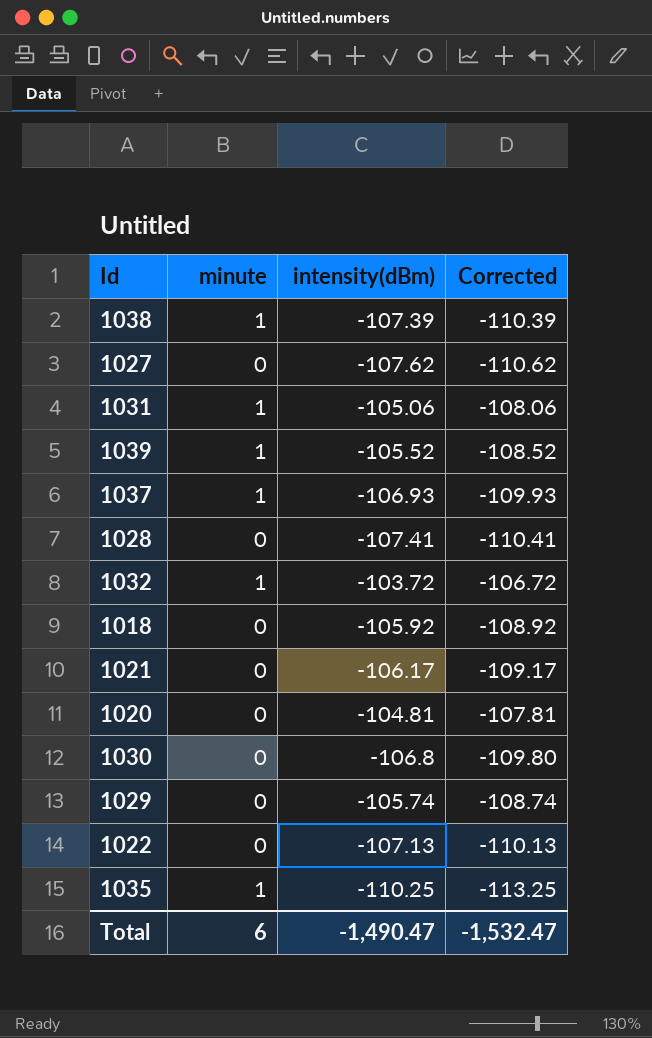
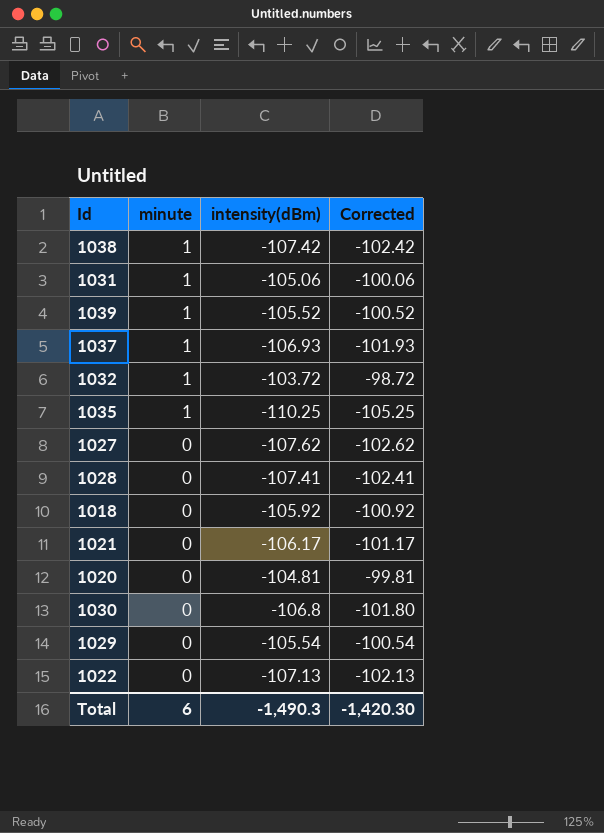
row order: none -> minute descending
column Corrected | formula: [intensity(dBm)] - 3 -> [intensity(dBm)] + 5
1038 | intensity(dBm): -107.39 -> -107.42
1029 | intensity(dBm): -105.74 -> -105.54
Total | intensity(dBm): -1,490.47 -> -1,490.3
Total | Corrected: -1,532.47 -> -1,420.30

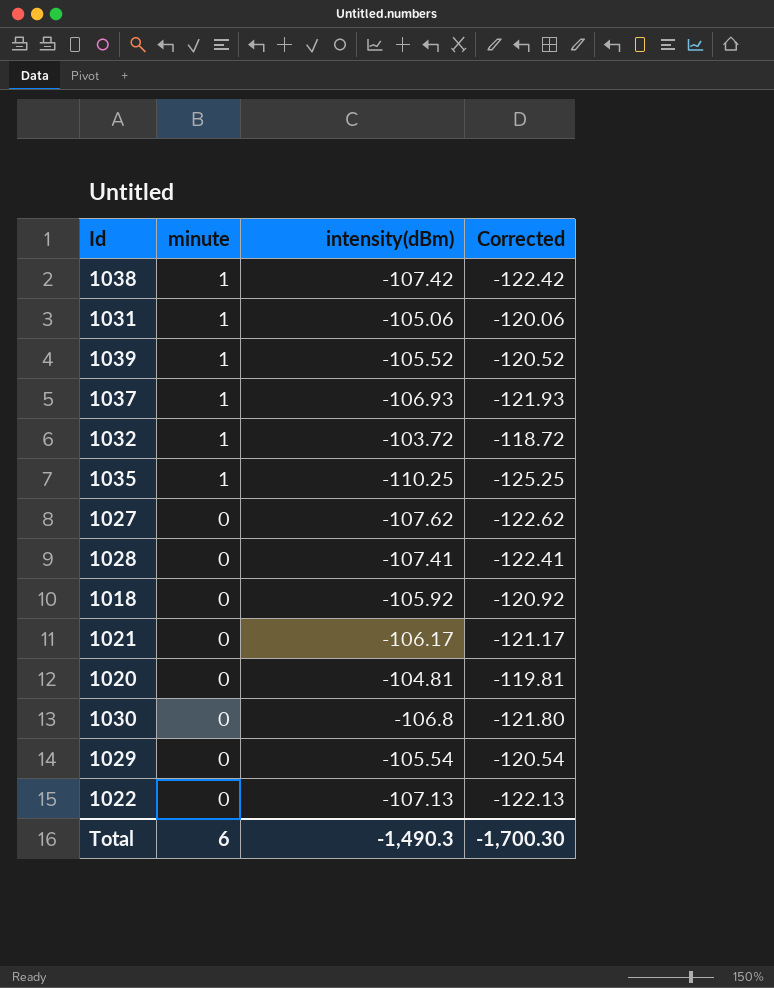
column Corrected | formula: [intensity(dBm)] + 5 -> [intensity(dBm)] - 15
Total | Corrected: -1,420.30 -> -1,700.30

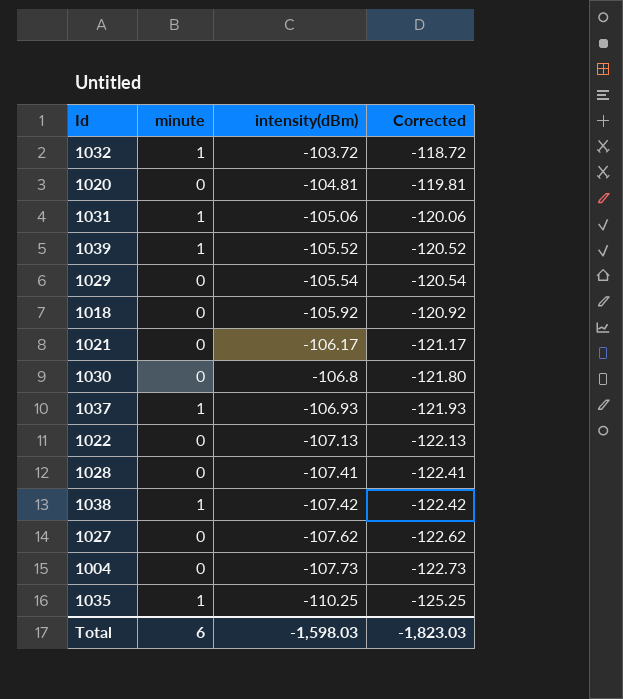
row order: minute descending -> intensity(dBm) descending
row 1004: none -> 0 | -107.73 | -122.73
Total | intensity(dBm): -1,490.3 -> -1,598.03
Total | Corrected: -1,700.30 -> -1,823.03

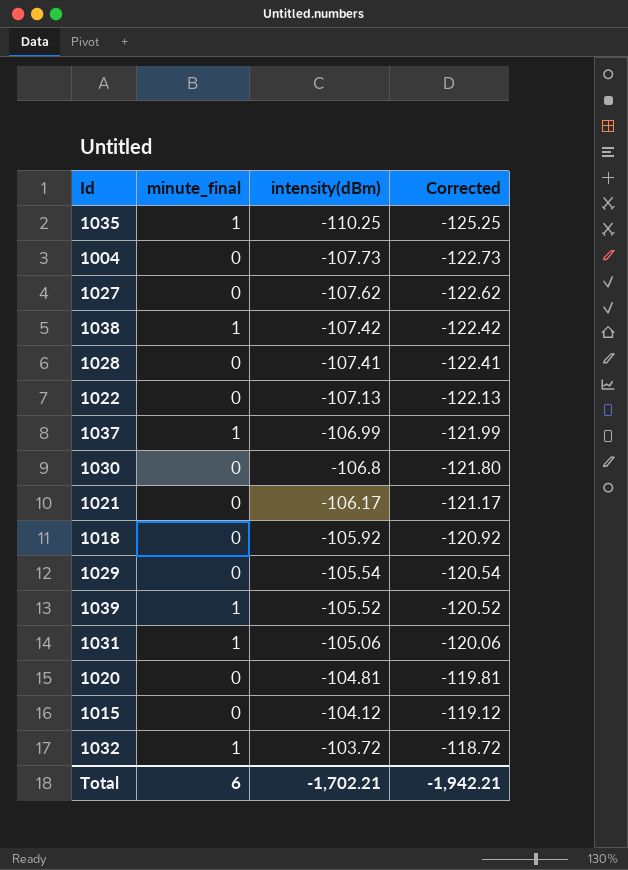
row order: intensity(dBm) descending -> intensity(dBm) ascending
column name: minute -> minute_final
1037 | intensity(dBm): -106.93 -> -106.99
1037 | Corrected: -121.93 -> -121.99
row 1015: none -> 0 | -104.12 | -119.12
Total | intensity(dBm): -1,598.03 -> -1,702.21
Total | Corrected: -1,823.03 -> -1,942.21

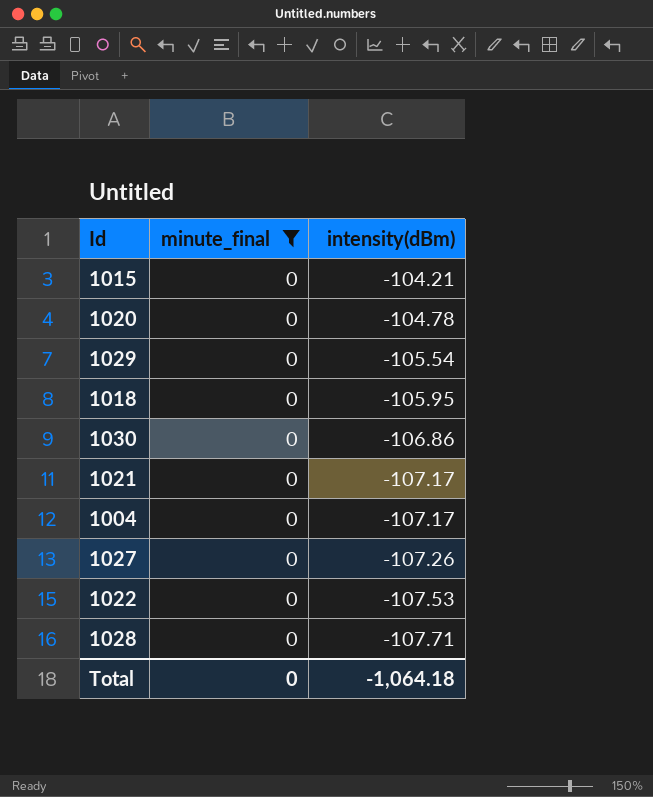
filter: none -> minute_final = 0
row order: intensity(dBm) ascending -> intensity(dBm) descending
column Corrected | formula: [intensity(dBm)] - 15 -> none
1015 | intensity(dBm): -104.12 -> -104.21
1020 | intensity(dBm): -104.81 -> -104.78
1018 | intensity(dBm): -105.92 -> -105.95
1030 | intensity(dBm): -106.8 -> -106.86
1021 | intensity(dBm): -106.17 -> -107.17
1004 | intensity(dBm): -107.73 -> -107.17
1027 | intensity(dBm): -107.62 -> -107.26
1022 | intensity(dBm): -107.13 -> -107.53
1028 | intensity(dBm): -107.41 -> -107.71
Total | minute_final: 6 -> 0
Total | intensity(dBm): -1,702.21 -> -1,064.18

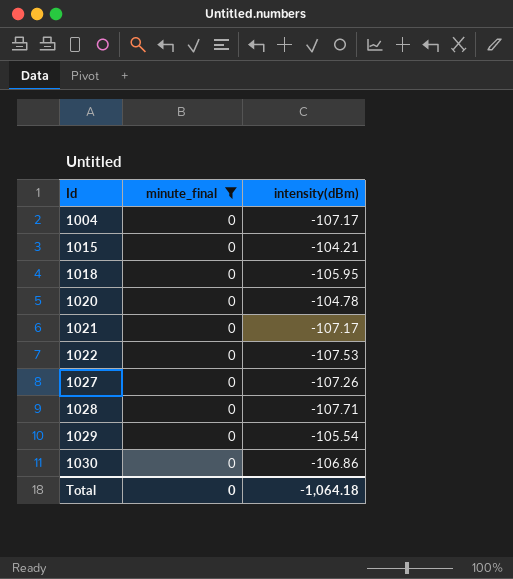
row order: intensity(dBm) descending -> Id ascending

